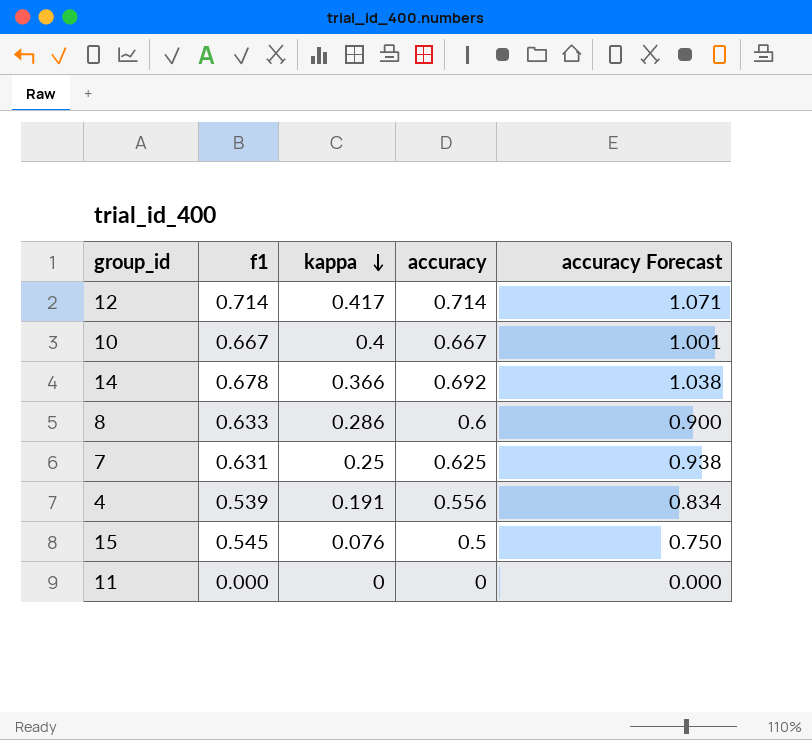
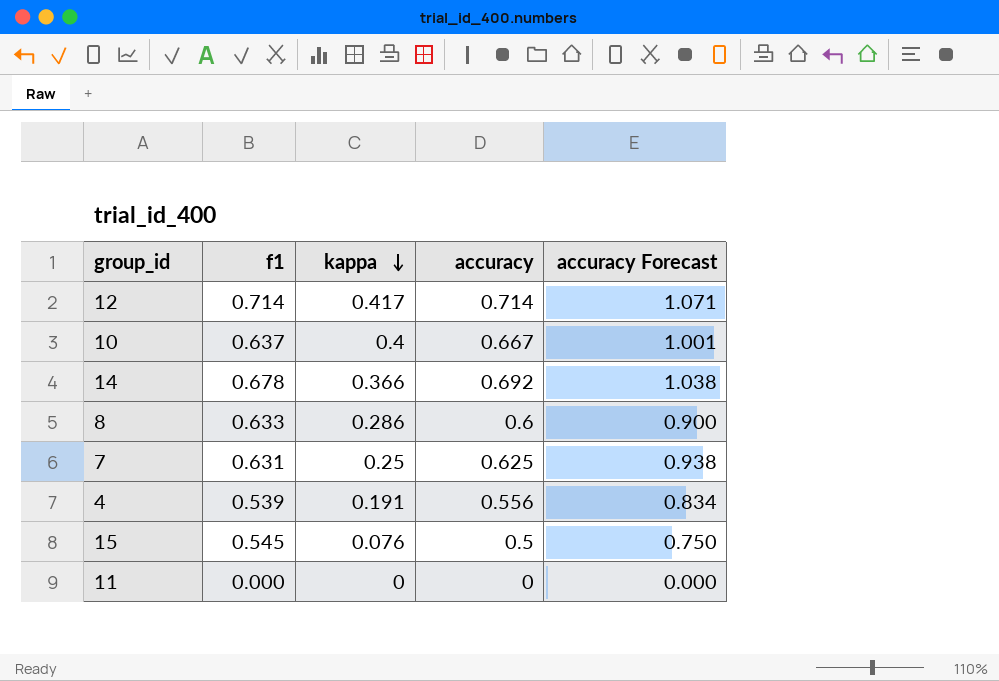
10 | f1: 0.667 -> 0.637

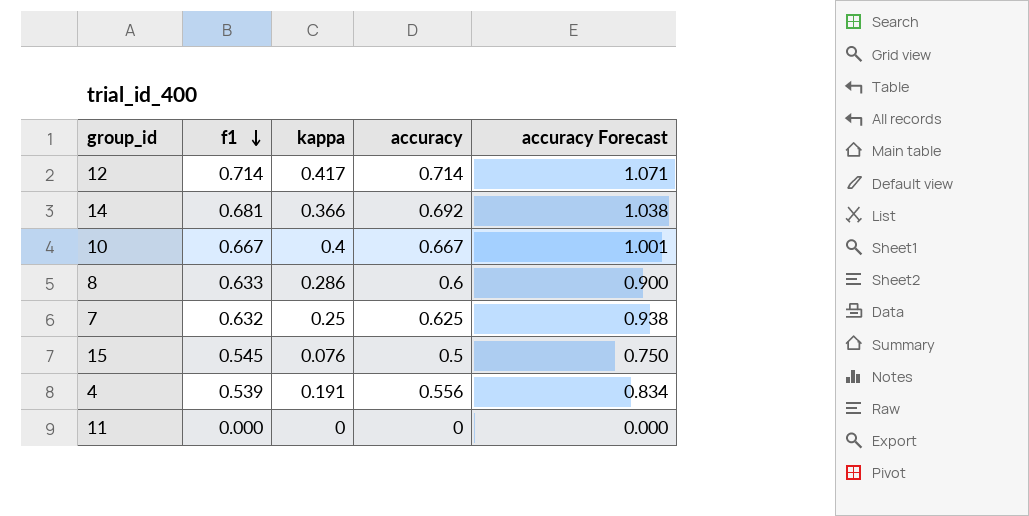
row order: kappa descending -> f1 descending
14 | f1: 0.678 -> 0.681
10 | f1: 0.637 -> 0.667
7 | f1: 0.631 -> 0.632

